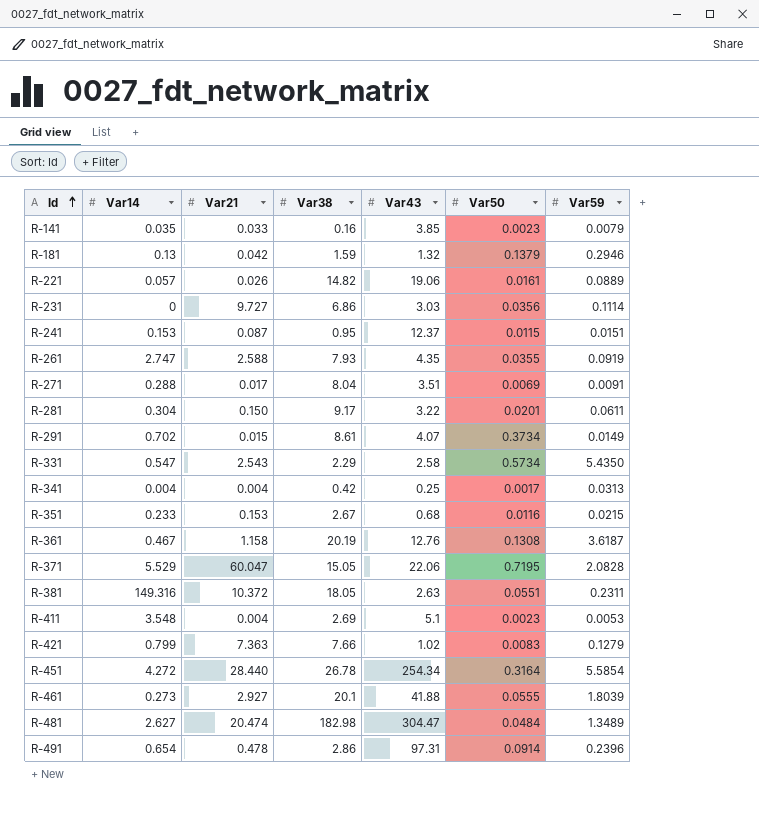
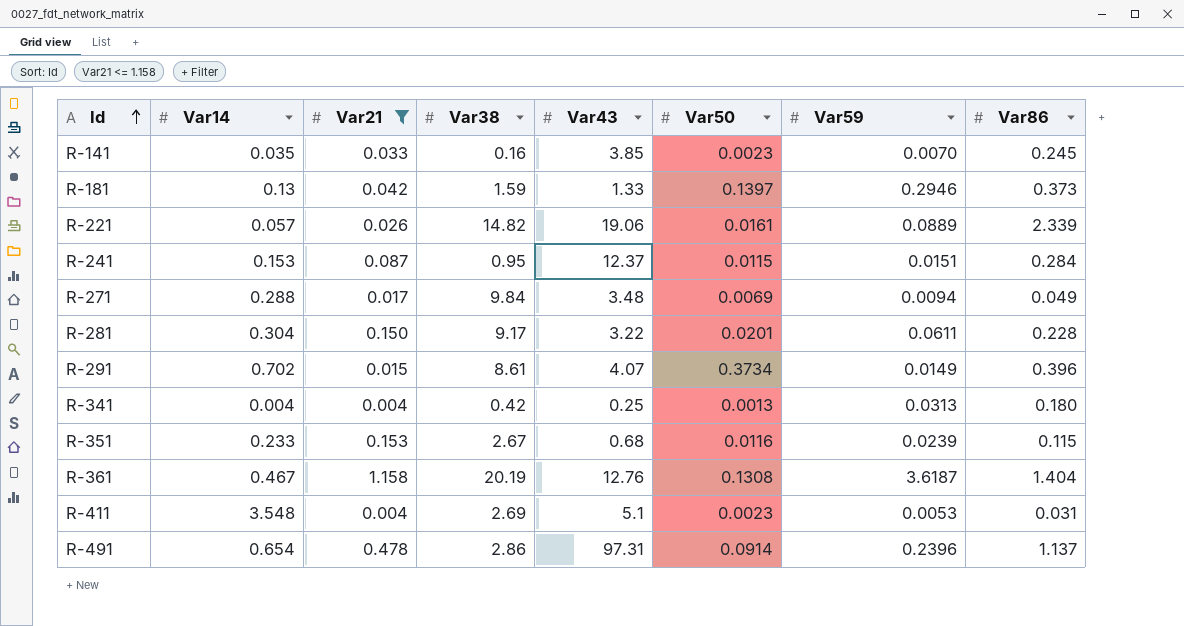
filter: none -> Var21 <= 1.158
column Var86 | position: none -> 8
R-141 | Var59: 0.0079 -> 0.0070
R-181 | Var43: 1.32 -> 1.33
R-181 | Var50: 0.1379 -> 0.1397
R-271 | Var38: 8.04 -> 9.84
R-271 | Var43: 3.51 -> 3.48
R-271 | Var59: 0.0091 -> 0.0094
R-341 | Var50: 0.0017 -> 0.0013
R-351 | Var59: 0.0215 -> 0.0239

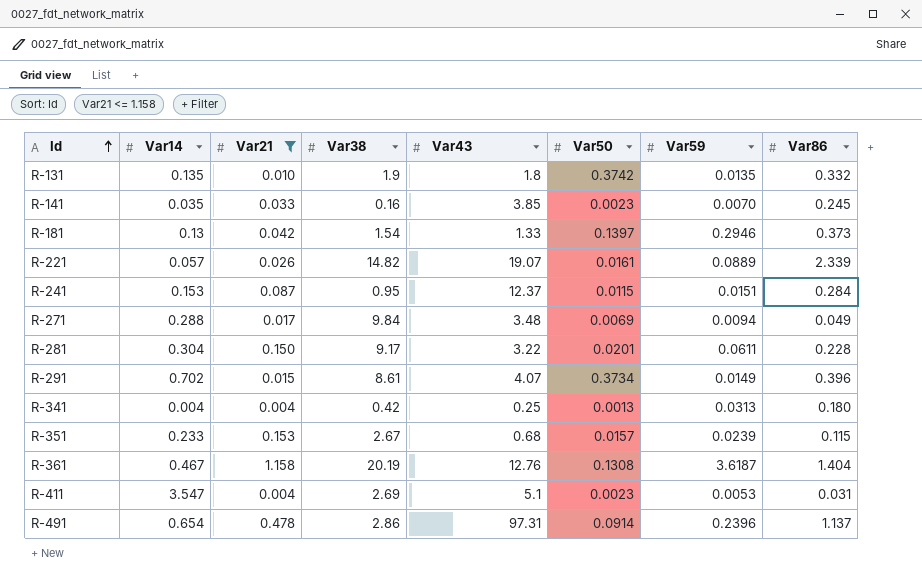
row R-131: none -> 0.135 | 0.010 | 1.9 | 1.8 | 0.3742 | 0.0135 | 0.332
R-181 | Var38: 1.59 -> 1.54
R-221 | Var43: 19.06 -> 19.07
R-351 | Var50: 0.0116 -> 0.0157
R-411 | Var14: 3.548 -> 3.547

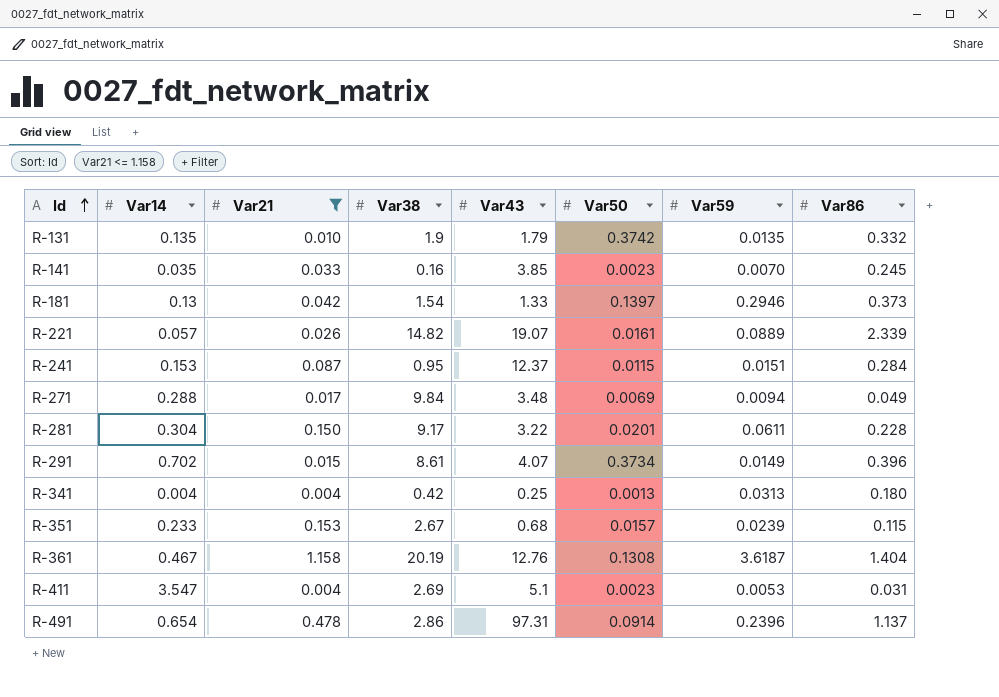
R-131 | Var43: 1.8 -> 1.79

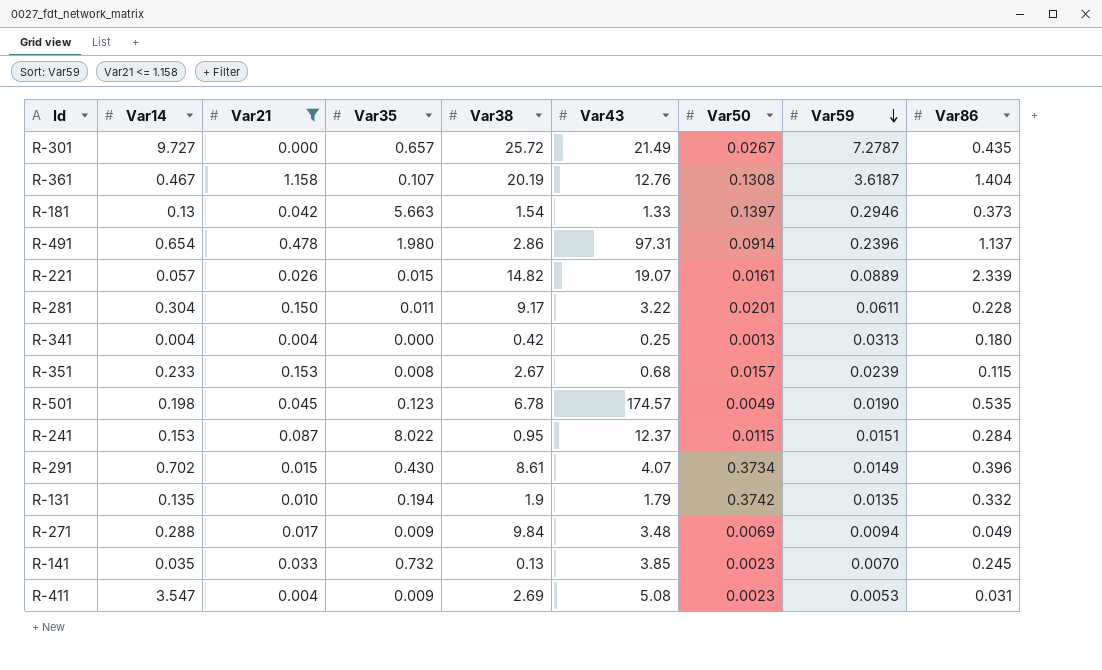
row order: Id ascending -> Var59 descending
column Var35 | position: none -> 4
row R-301: none -> 9.727 | 0.000 | 0.657 | 25.72 | 21.49 | 0.0267 | 7.2787 | 0.435
row R-501: none -> 0.198 | 0.045 | 0.123 | 6.78 | 174.57 | 0.0049 | 0.0190 | 0.535
R-141 | Var38: 0.16 -> 0.13
R-411 | Var43: 5.1 -> 5.08

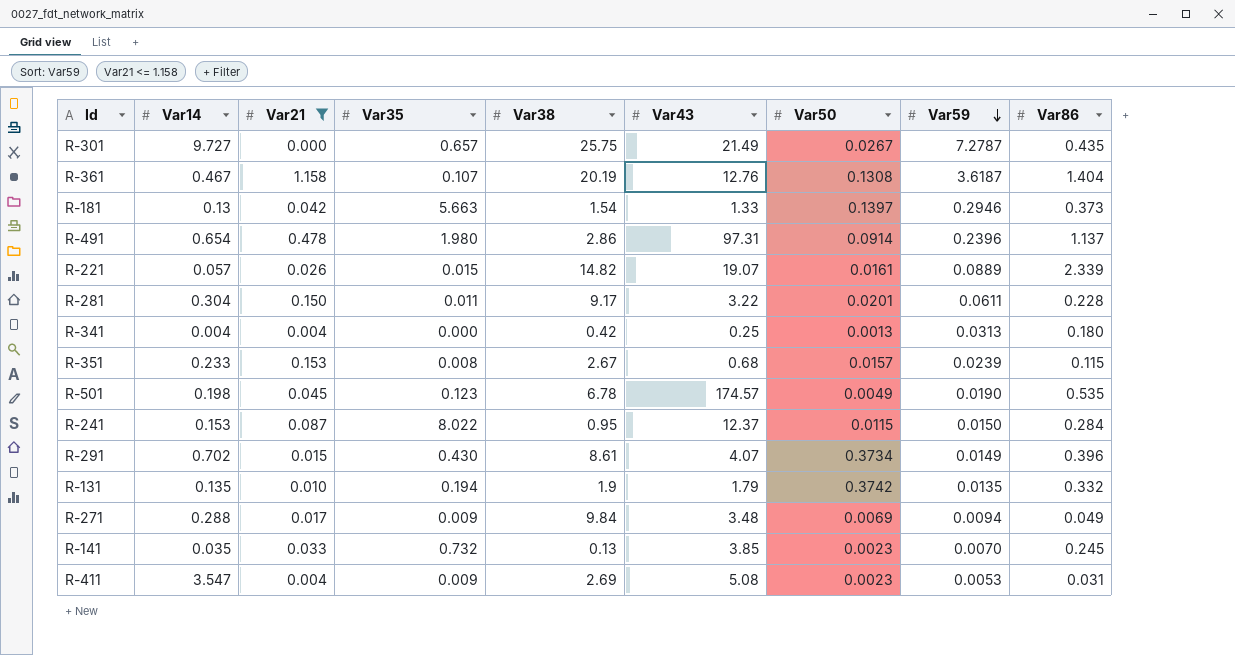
R-301 | Var38: 25.72 -> 25.75
R-241 | Var59: 0.0151 -> 0.0150

